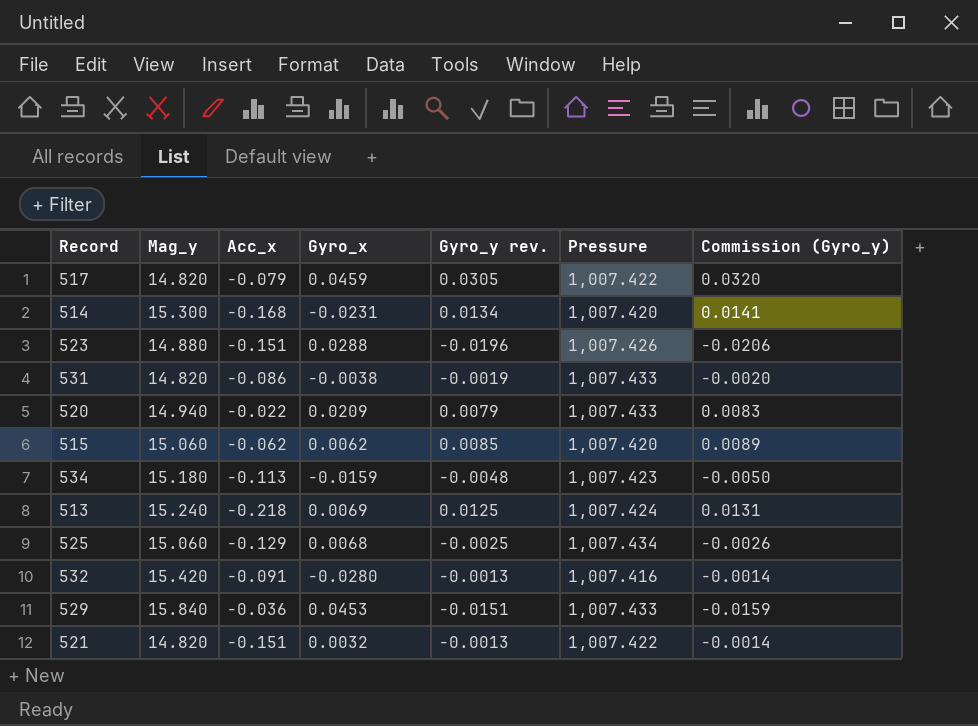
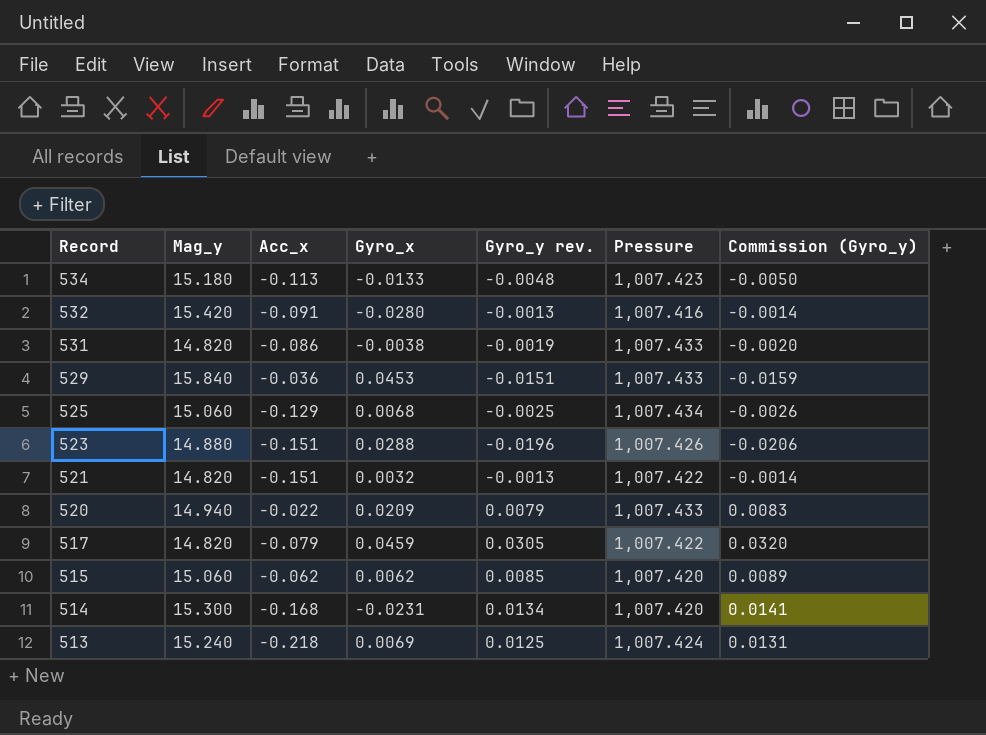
row order: none -> Record descending
534 | Gyro_x: -0.0159 -> -0.0133

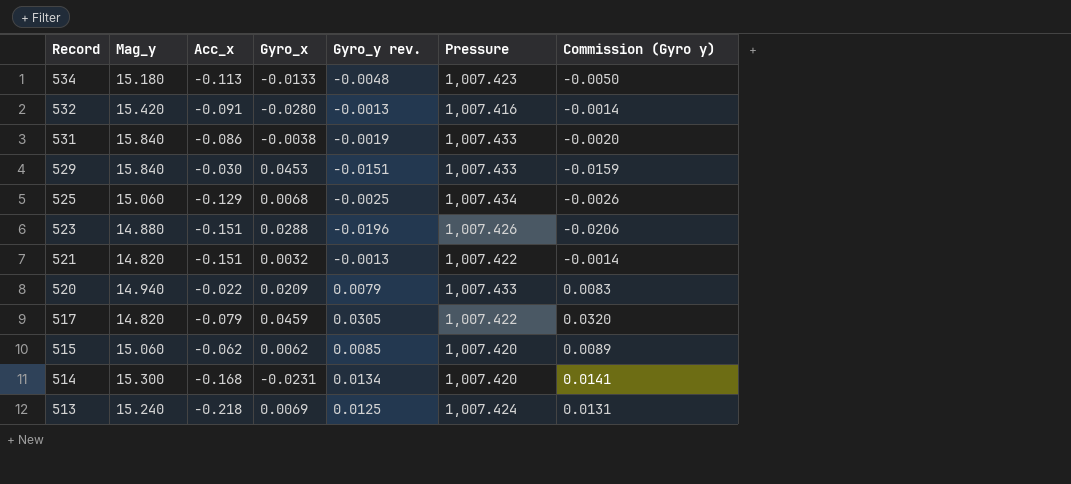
column name: Commission (Gyro_y) -> Commission (Gyro y)
531 | Mag_y: 14.820 -> 15.840
529 | Acc_x: -0.036 -> -0.030

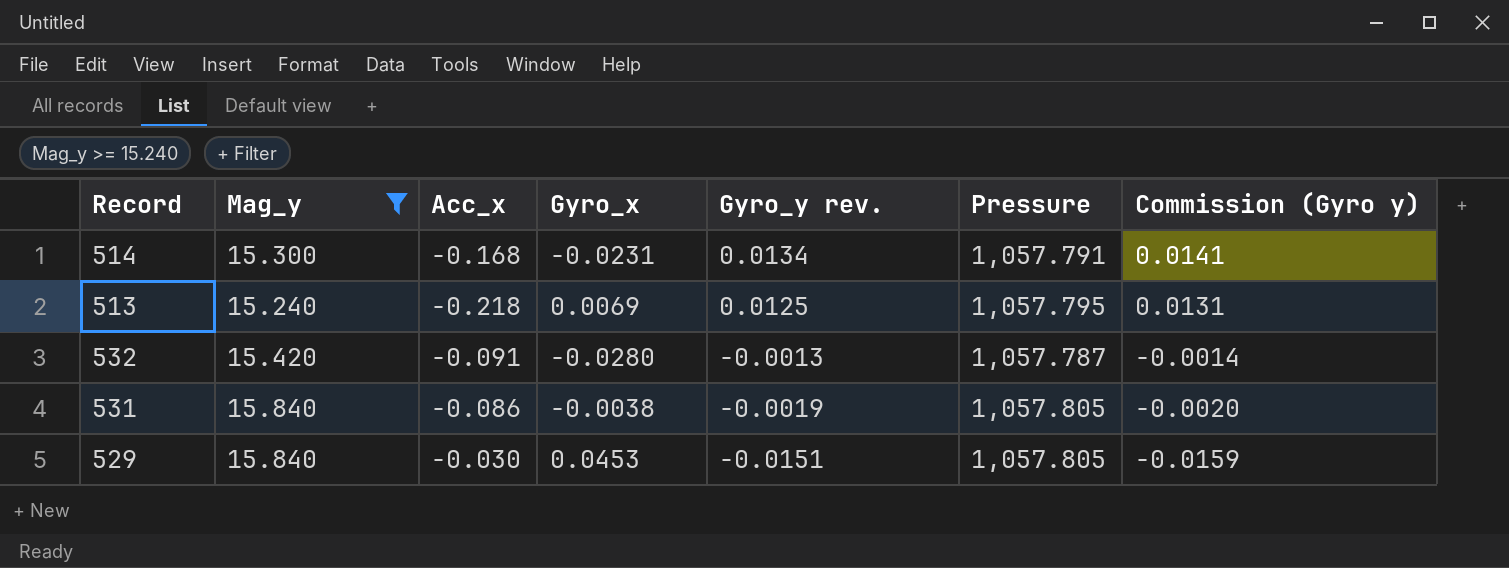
filter: none -> Mag_y >= 15.240
row order: Record descending -> Gyro_y rev. descending
514 | Pressure: 1,007.420 -> 1,057.791
513 | Pressure: 1,007.424 -> 1,057.795
532 | Pressure: 1,007.416 -> 1,057.787
531 | Pressure: 1,007.433 -> 1,057.805
529 | Pressure: 1,007.433 -> 1,057.805

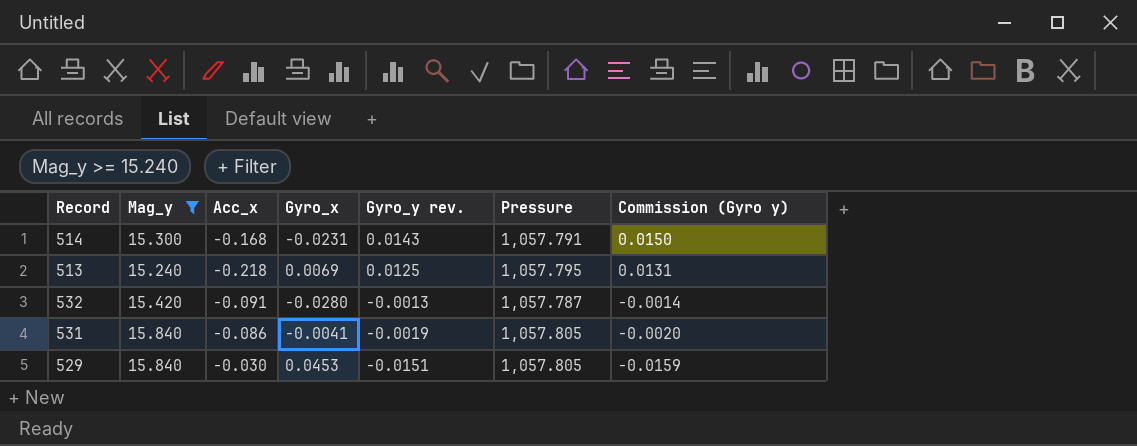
514 | Gyro_y rev.: 0.0134 -> 0.0143
514 | Commission (Gyro y): 0.0141 -> 0.0150
531 | Gyro_x: -0.0038 -> -0.0041

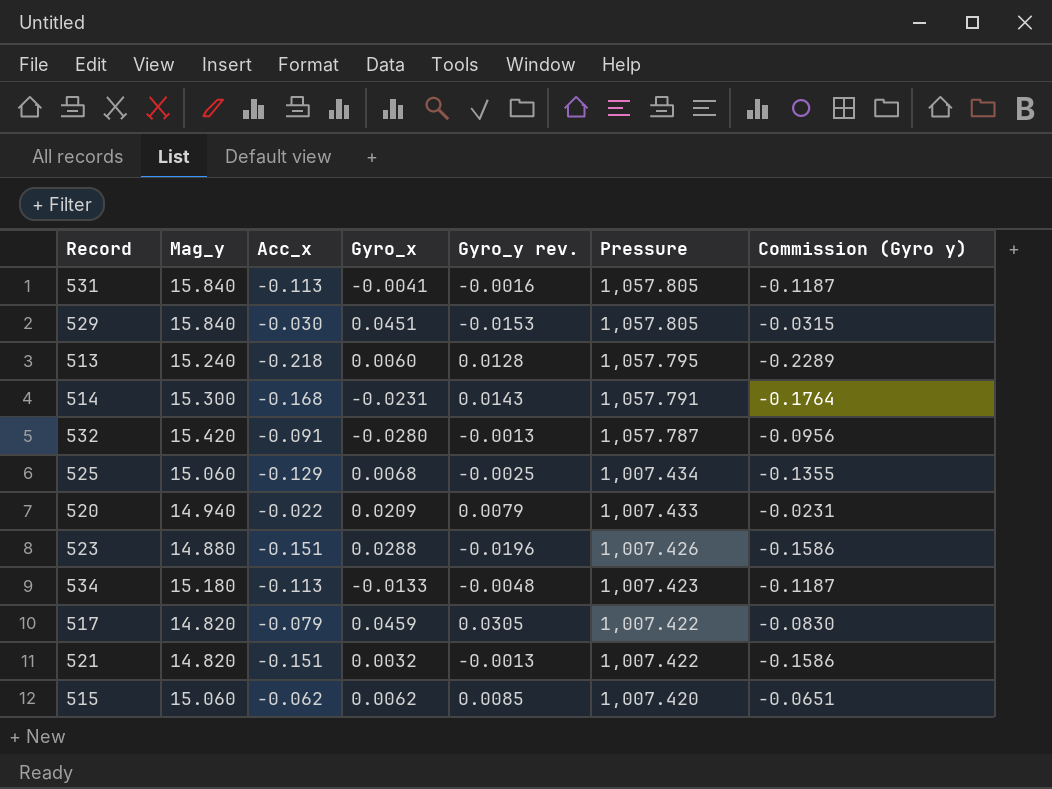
filter: Mag_y >= 15.240 -> none
row order: Gyro_y rev. descending -> Pressure descending
column Commission (Gyro y) | formula: [Gyro_y rev.] * 1.05 -> [Acc_x] * 1.05
531 | Acc_x: -0.086 -> -0.113
531 | Gyro_y rev.: -0.0019 -> -0.0016
529 | Gyro_x: 0.0453 -> 0.0451
529 | Gyro_y rev.: -0.0151 -> -0.0153
513 | Gyro_x: 0.0069 -> 0.0060
513 | Gyro_y rev.: 0.0125 -> 0.0128

